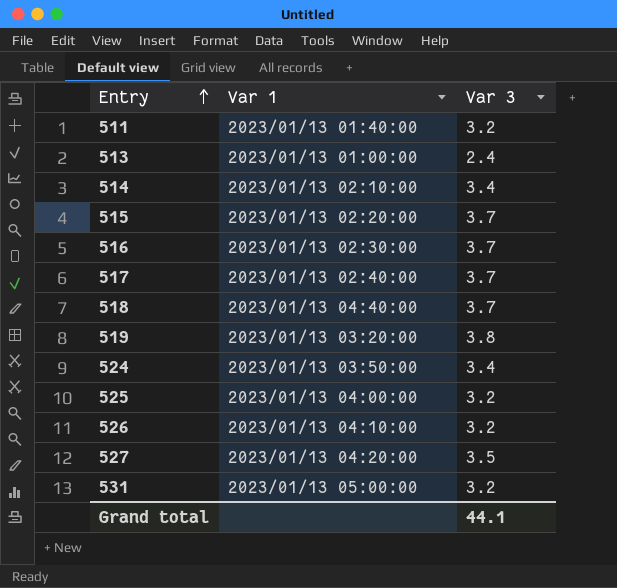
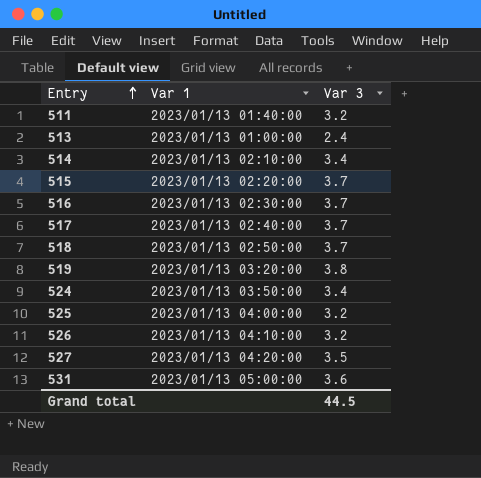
518 | Var 1: 2023/01/13 04:40:00 -> 2023/01/13 02:50:00
531 | Var 3: 3.2 -> 3.6
Grand total | Var 3: 44.1 -> 44.5

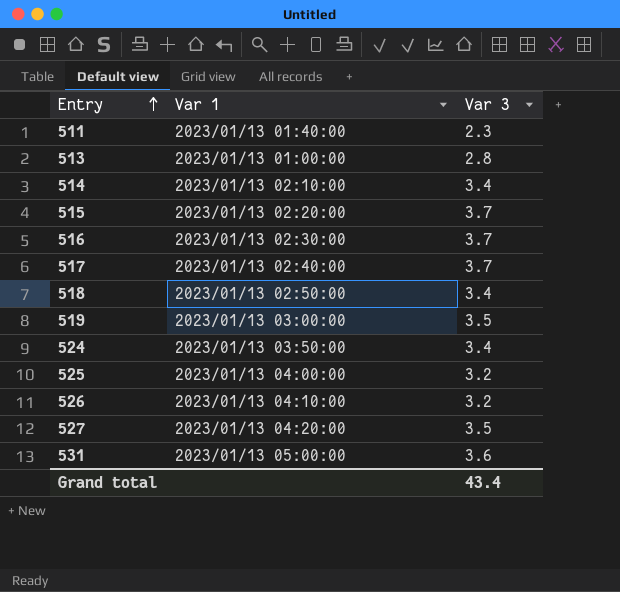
511 | Var 3: 3.2 -> 2.3
513 | Var 3: 2.4 -> 2.8
518 | Var 3: 3.7 -> 3.4
519 | Var 1: 2023/01/13 03:20:00 -> 2023/01/13 03:00:00
519 | Var 3: 3.8 -> 3.5
Grand total | Var 3: 44.5 -> 43.4

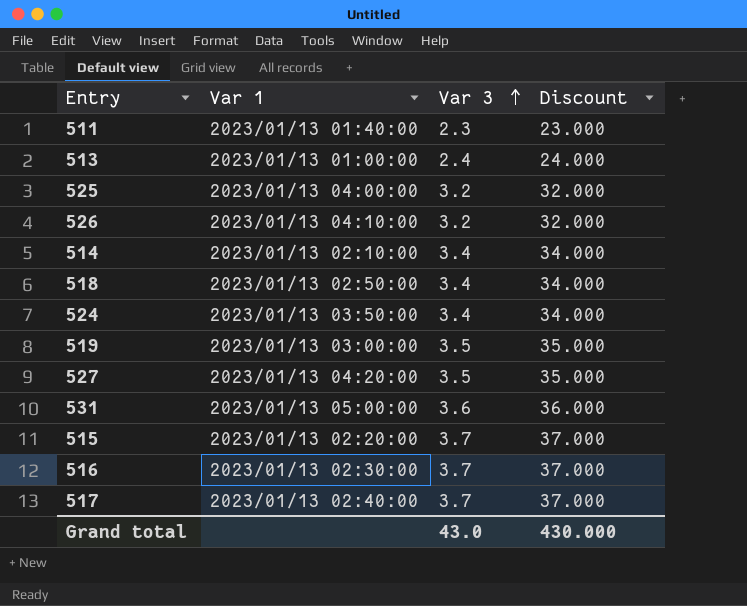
row order: Entry ascending -> Var 3 ascending
column Discount | formula: none -> [Var 3] * 10
513 | Var 3: 2.8 -> 2.4
Grand total | Var 3: 43.4 -> 43.0

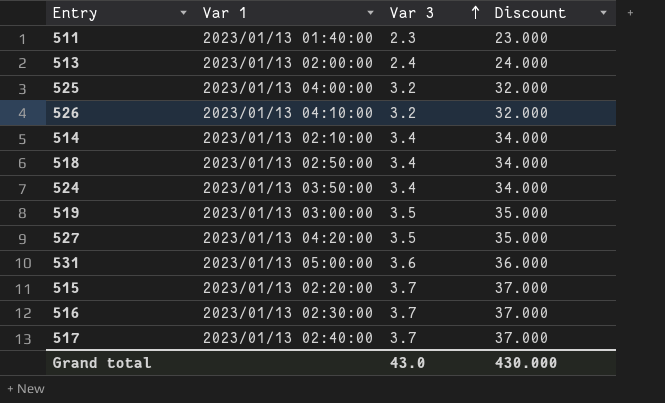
513 | Var 1: 2023/01/13 01:00:00 -> 2023/01/13 02:00:00

